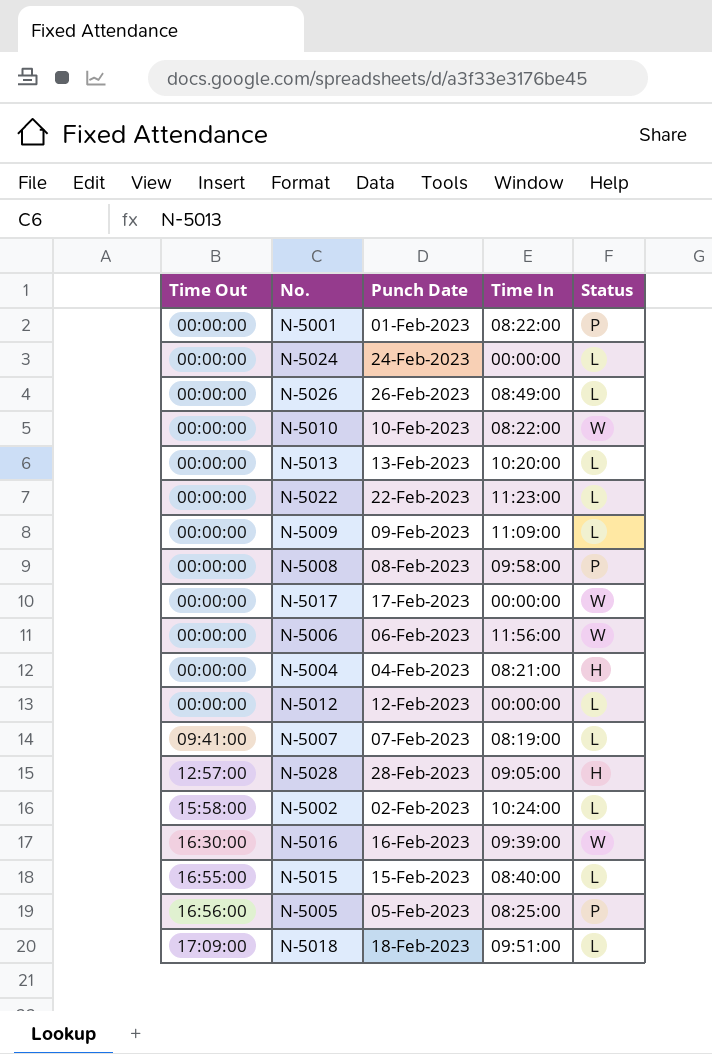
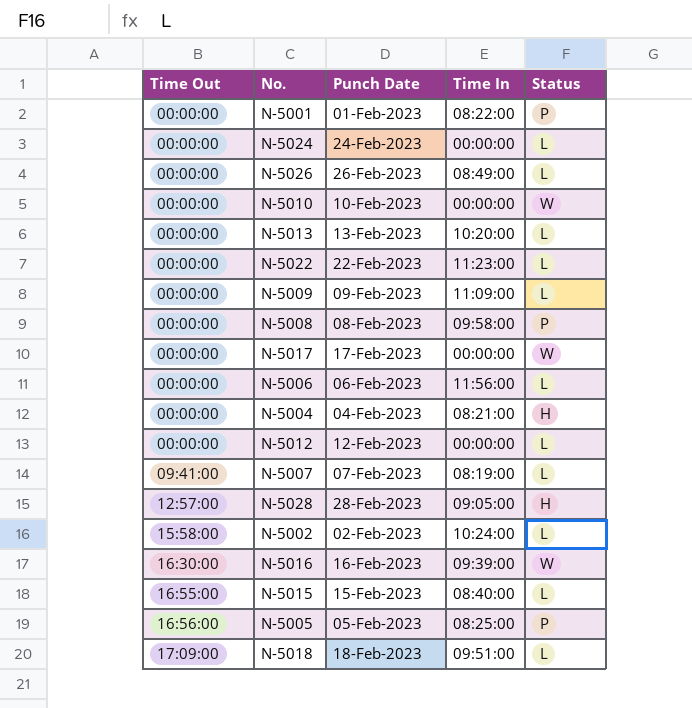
N-5010 | Time In: 08:22:00 -> 00:00:00
N-5006 | Status: W -> L

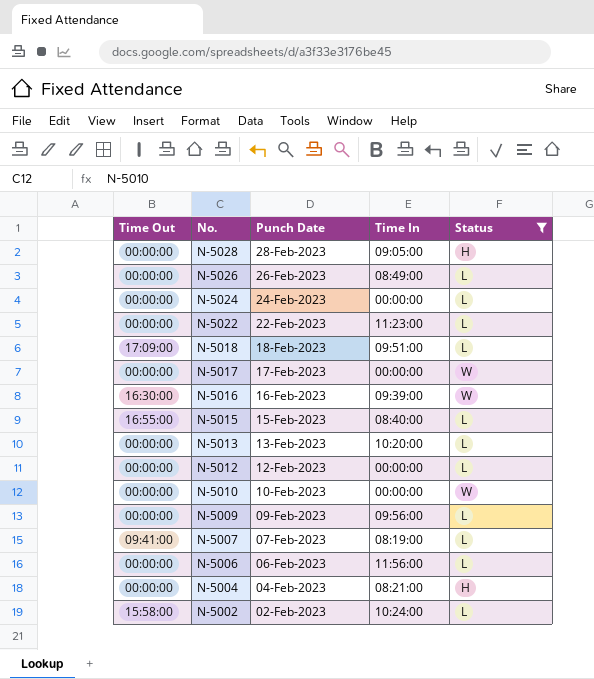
filter: none -> Status != P
row order: Time Out ascending -> No. descending
N-5028 | Time Out: 12:57:00 -> 00:00:00
N-5009 | Time In: 11:09:00 -> 09:56:00

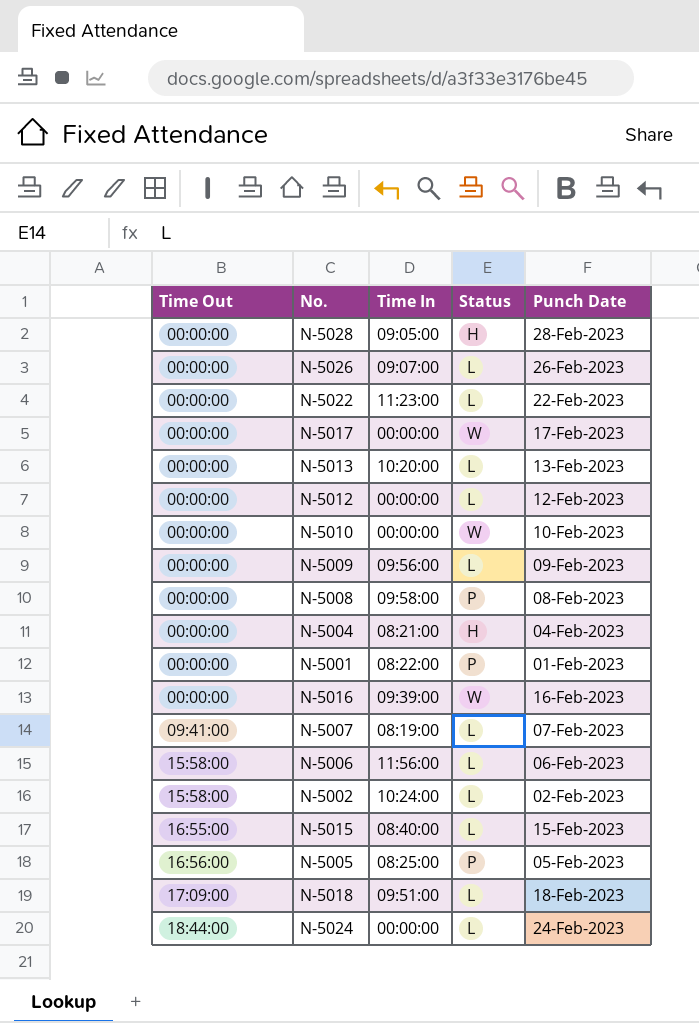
filter: Status != P -> none
row order: No. descending -> Time Out ascending
column Punch Date | position: 3 -> 5
N-5026 | Time In: 08:49:00 -> 09:07:00
N-5016 | Time Out: 16:30:00 -> 00:00:00
N-5006 | Time Out: 00:00:00 -> 15:58:00
N-5024 | Time Out: 00:00:00 -> 18:44:00

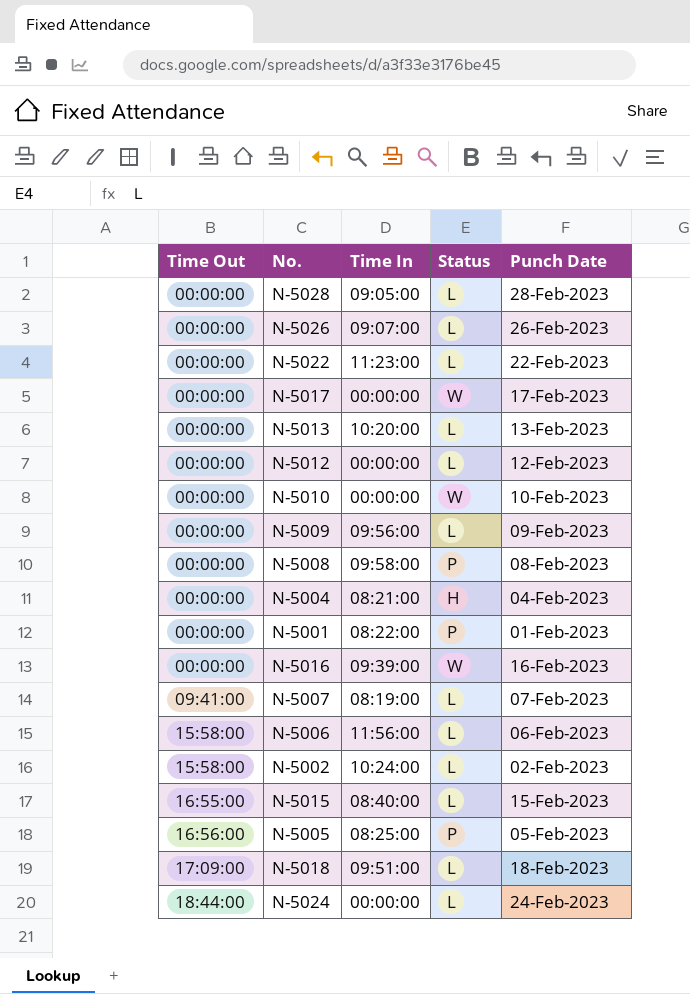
N-5028 | Status: H -> L

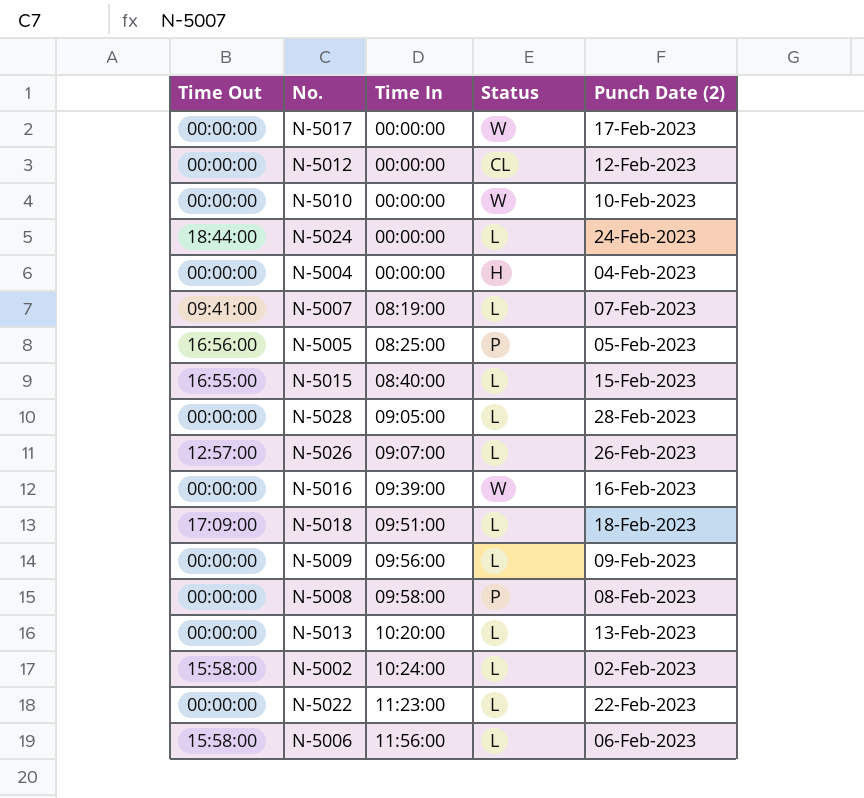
row order: Time Out ascending -> Time In ascending
column name: Punch Date -> Punch Date (2)
row N-5001: 00:00:00 | 08:22:00 | P | 01-Feb-2023 -> none
N-5012 | Status: L -> CL
N-5004 | Time In: 08:21:00 -> 00:00:00
N-5026 | Time Out: 00:00:00 -> 12:57:00

